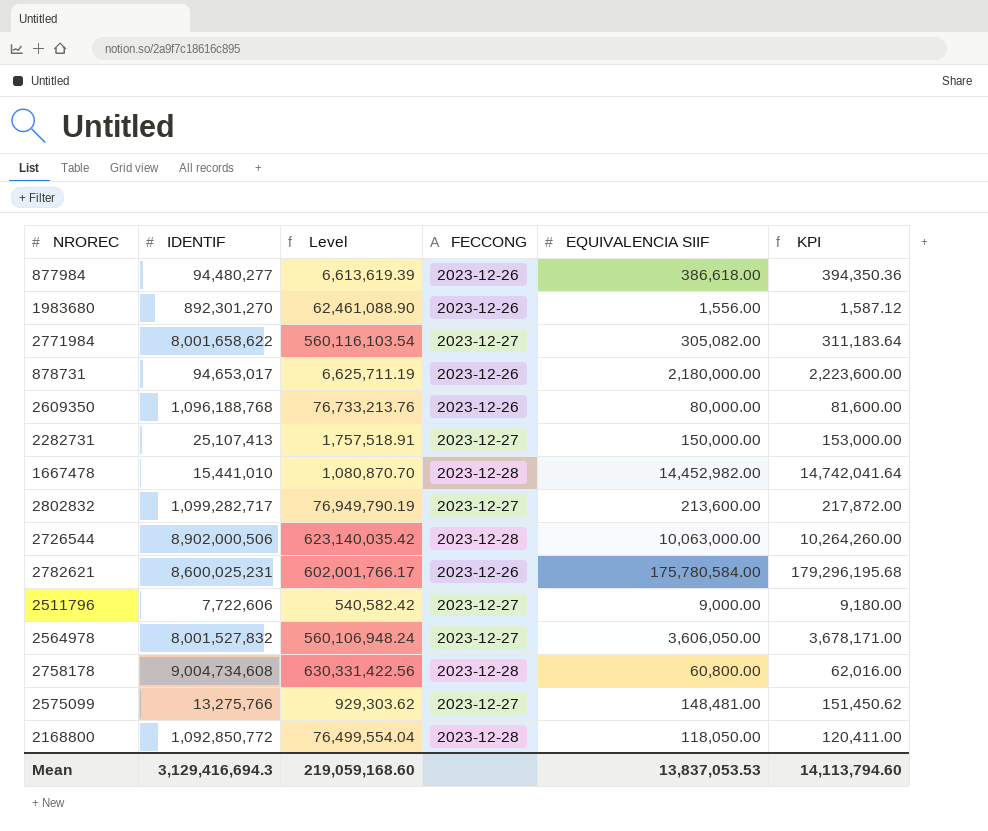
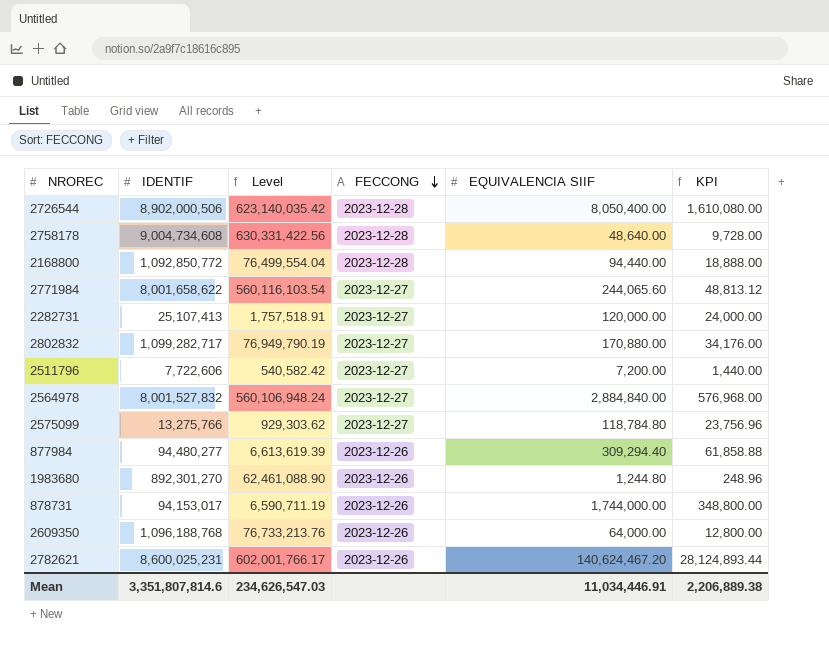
row order: none -> FECCONG descending
column KPI | formula: [EQUIVALENCIA SIIF] * 1.02 -> [EQUIVALENCIA SIIF] * 0.2
row 1667478: 15,441,010 | 1,080,870.70 | 2023-12-28 | 14,452,982.00 | 14,742,041.64 -> none
2726544 | EQUIVALENCIA SIIF: 10,063,000.00 -> 8,050,400.00
2758178 | EQUIVALENCIA SIIF: 60,800.00 -> 48,640.00
2168800 | EQUIVALENCIA SIIF: 118,050.00 -> 94,440.00
2771984 | EQUIVALENCIA SIIF: 305,082.00 -> 244,065.60
2282731 | EQUIVALENCIA SIIF: 150,000.00 -> 120,000.00
2802832 | EQUIVALENCIA SIIF: 213,600.00 -> 170,880.00
2511796 | EQUIVALENCIA SIIF: 9,000.00 -> 7,200.00
2564978 | EQUIVALENCIA SIIF: 3,606,050.00 -> 2,884,840.00
2575099 | EQUIVALENCIA SIIF: 148,481.00 -> 118,784.80
877984 | EQUIVALENCIA SIIF: 386,618.00 -> 309,294.40
1983680 | EQUIVALENCIA SIIF: 1,556.00 -> 1,244.80
878731 | IDENTIF: 94,653,017 -> 94,153,017
878731 | Level: 6,625,711.19 -> 6,590,711.19
878731 | EQUIVALENCIA SIIF: 2,180,000.00 -> 1,744,000.00
2609350 | EQUIVALENCIA SIIF: 80,000.00 -> 64,000.00
2782621 | EQUIVALENCIA SIIF: 175,780,584.00 -> 140,624,467.20
Mean | IDENTIF: 3,129,416,694.3 -> 3,351,807,814.6
Mean | Level: 219,059,168.60 -> 234,626,547.03
Mean | EQUIVALENCIA SIIF: 13,837,053.53 -> 11,034,446.91
Mean | KPI: 14,113,794.60 -> 2,206,889.38

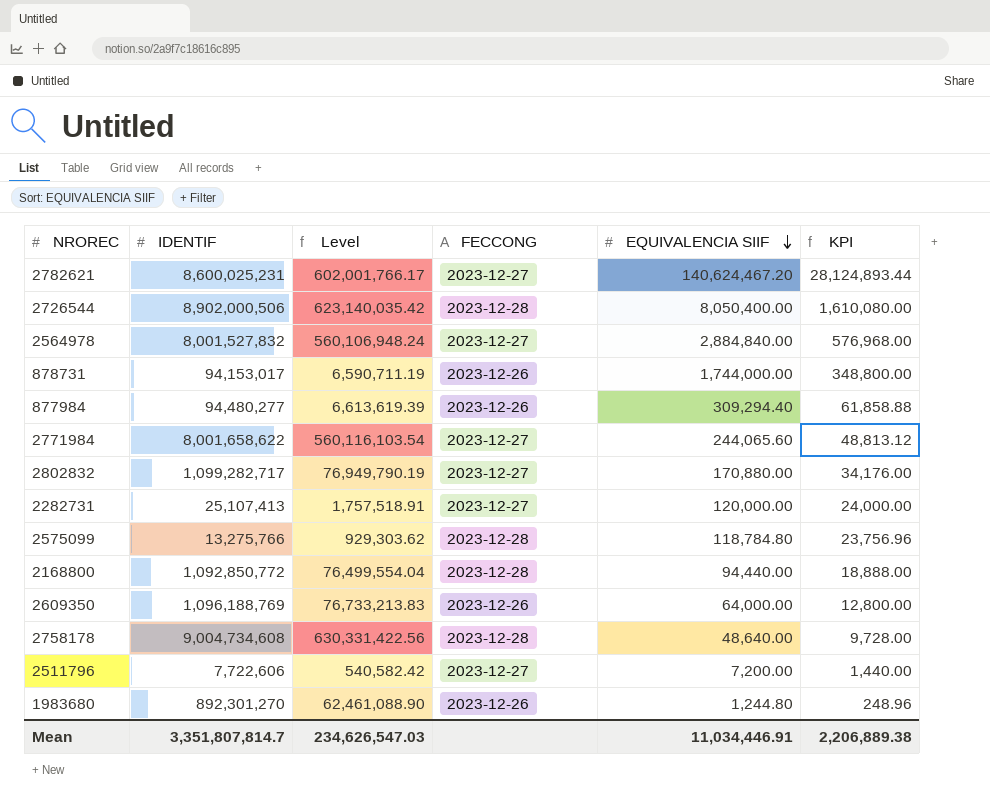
row order: FECCONG descending -> EQUIVALENCIA SIIF descending
2782621 | FECCONG: 2023-12-26 -> 2023-12-27
2575099 | FECCONG: 2023-12-27 -> 2023-12-28
2609350 | IDENTIF: 1,096,188,768 -> 1,096,188,769
2609350 | Level: 76,733,213.76 -> 76,733,213.83
Mean | IDENTIF: 3,351,807,814.6 -> 3,351,807,814.7

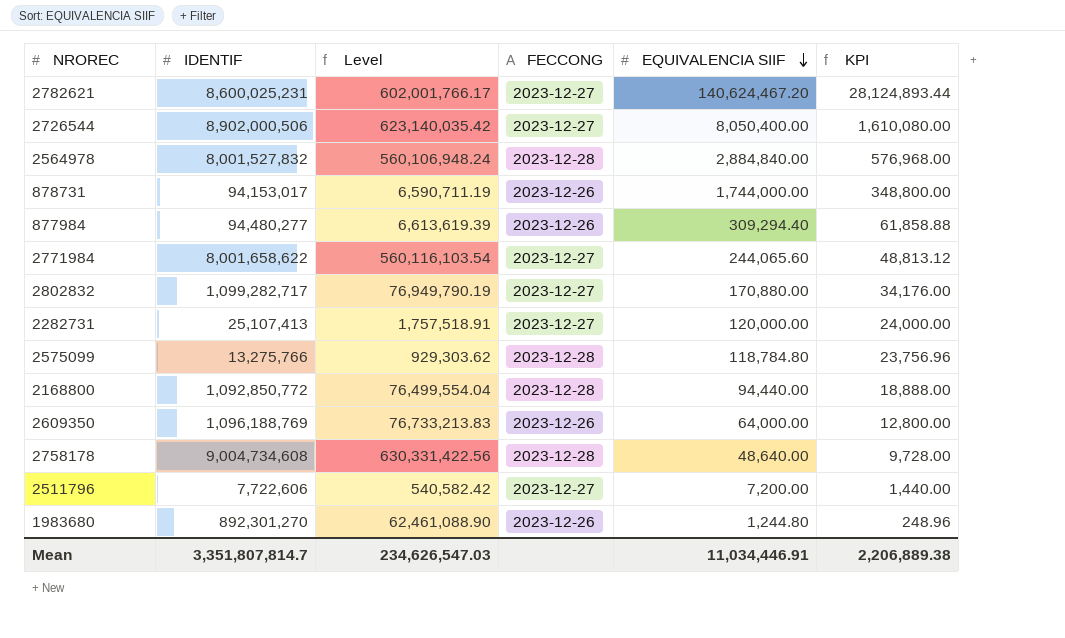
2726544 | FECCONG: 2023-12-28 -> 2023-12-27
2564978 | FECCONG: 2023-12-27 -> 2023-12-28

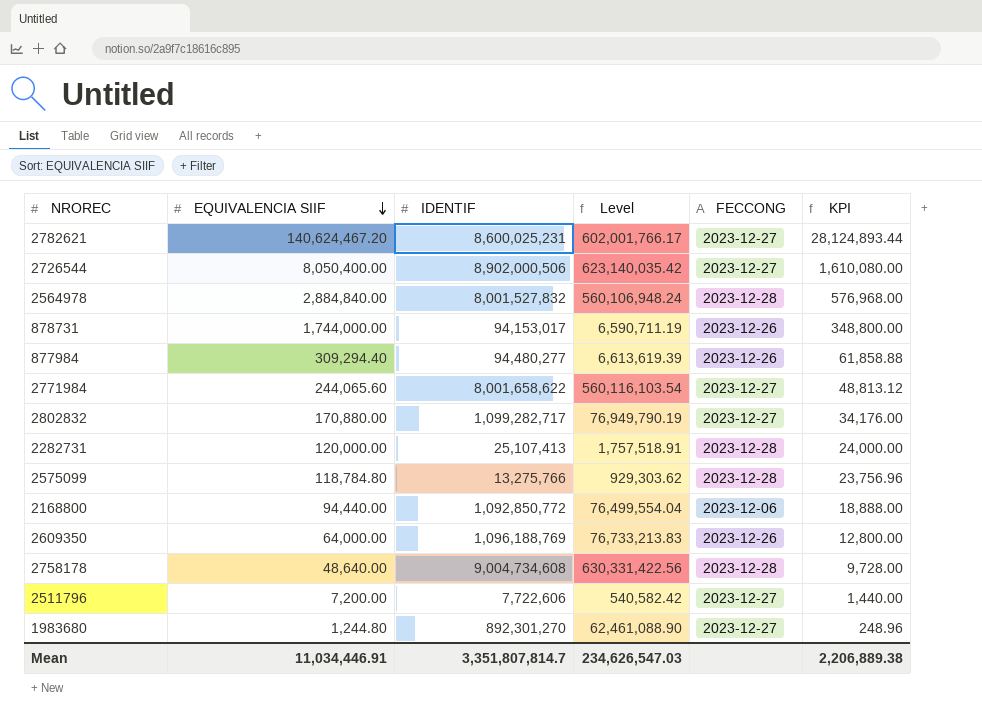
column EQUIVALENCIA SIIF | position: 5 -> 2
2282731 | FECCONG: 2023-12-27 -> 2023-12-28
2168800 | FECCONG: 2023-12-28 -> 2023-12-06
1983680 | FECCONG: 2023-12-26 -> 2023-12-27

